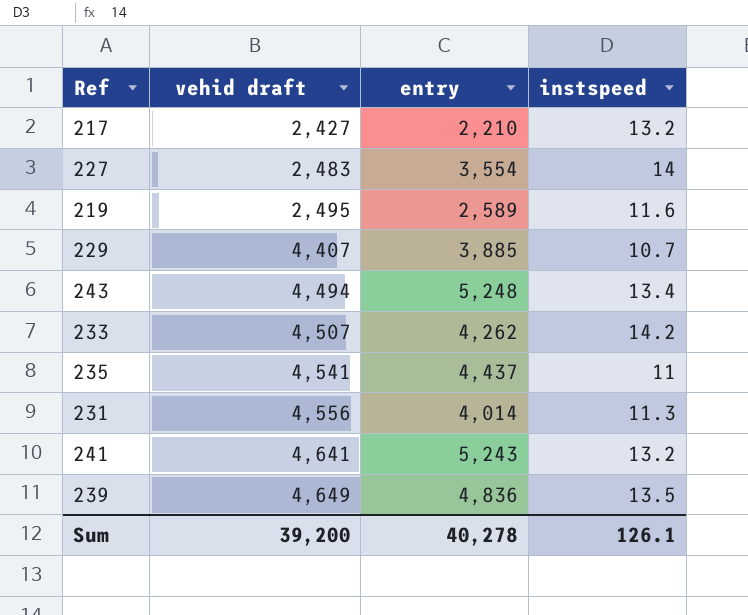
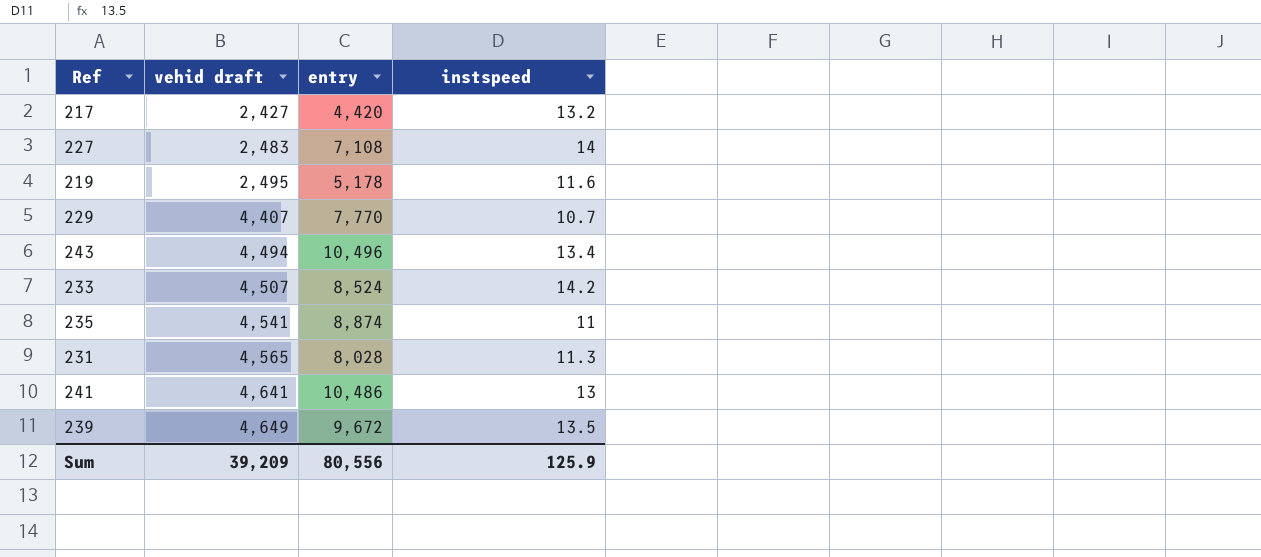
217 | entry: 2,210 -> 4,420
227 | entry: 3,554 -> 7,108
219 | entry: 2,589 -> 5,178
229 | entry: 3,885 -> 7,770
243 | entry: 5,248 -> 10,496
233 | entry: 4,262 -> 8,524
235 | entry: 4,437 -> 8,874
231 | vehid draft: 4,556 -> 4,565
231 | entry: 4,014 -> 8,028
241 | entry: 5,243 -> 10,486
241 | instspeed: 13.2 -> 13
239 | entry: 4,836 -> 9,672
Sum | vehid draft: 39,200 -> 39,209
Sum | entry: 40,278 -> 80,556
Sum | instspeed: 126.1 -> 125.9

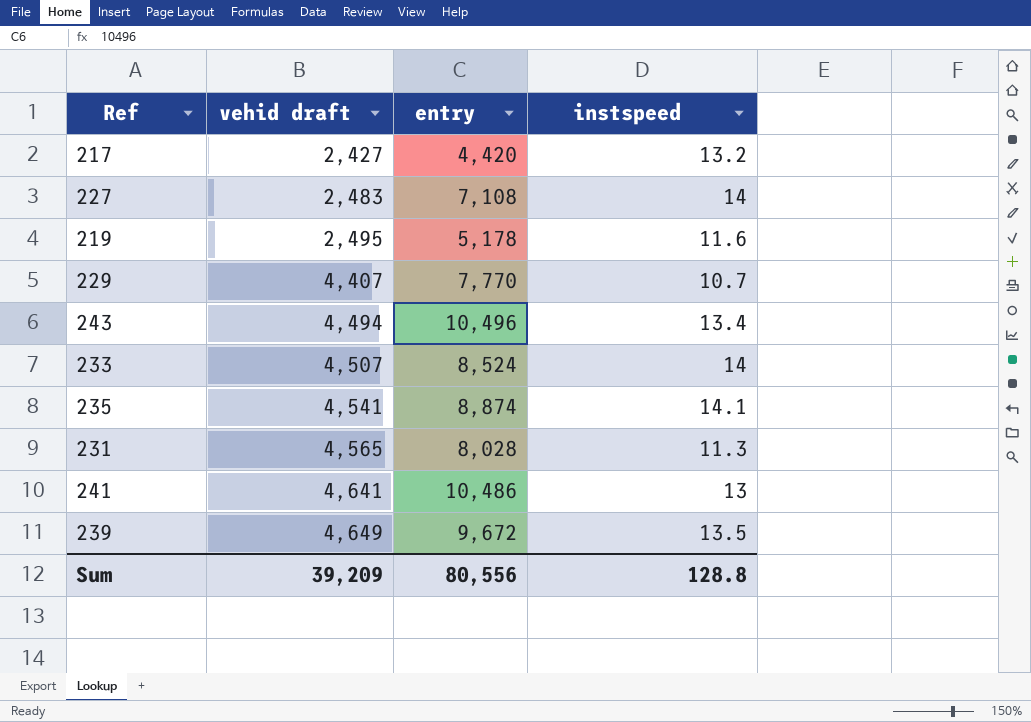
233 | instspeed: 14.2 -> 14
235 | instspeed: 11 -> 14.1
Sum | instspeed: 125.9 -> 128.8

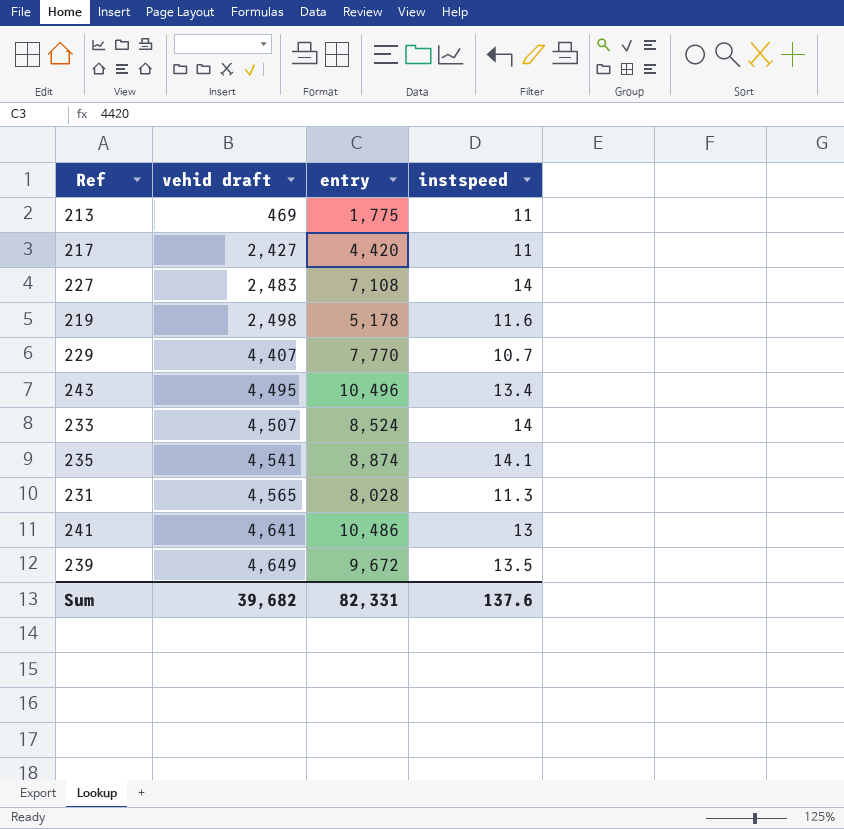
row 213: none -> 469 | 1,775 | 11
217 | instspeed: 13.2 -> 11
219 | vehid draft: 2,495 -> 2,498
243 | vehid draft: 4,494 -> 4,495
Sum | vehid draft: 39,209 -> 39,682
Sum | entry: 80,556 -> 82,331
Sum | instspeed: 128.8 -> 137.6

